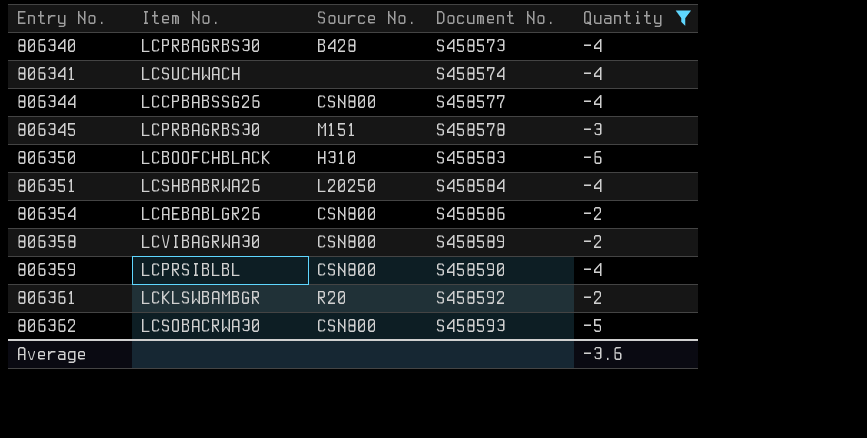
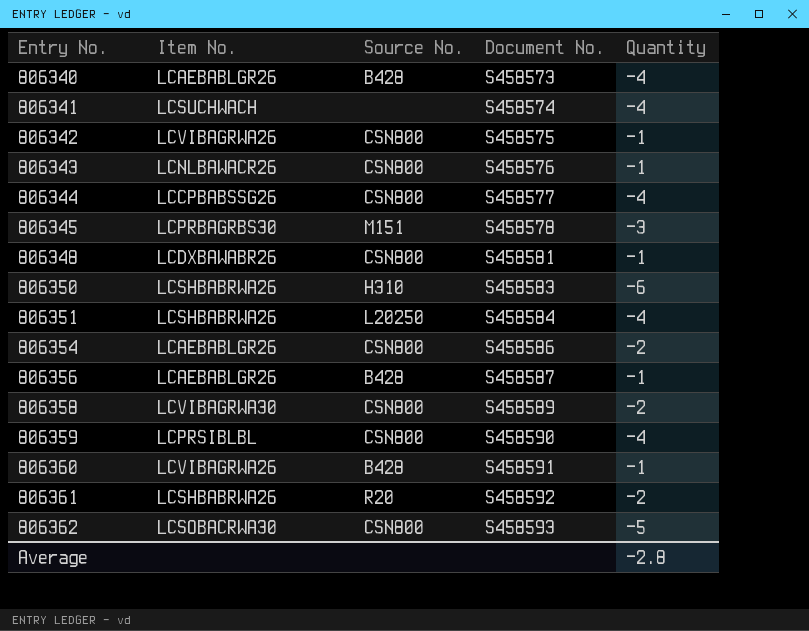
filter: Quantity != -1 -> none
806340 | Item No.: LCPRBAGRBS30 -> LCAEBABLGR26
806350 | Item No.: LCBOOFCHBLACK -> LCSHBABRWA26
806361 | Item No.: LCKLSWBAMBGR -> LCSHBABRWA26
Average | Quantity: -3.6 -> -2.8

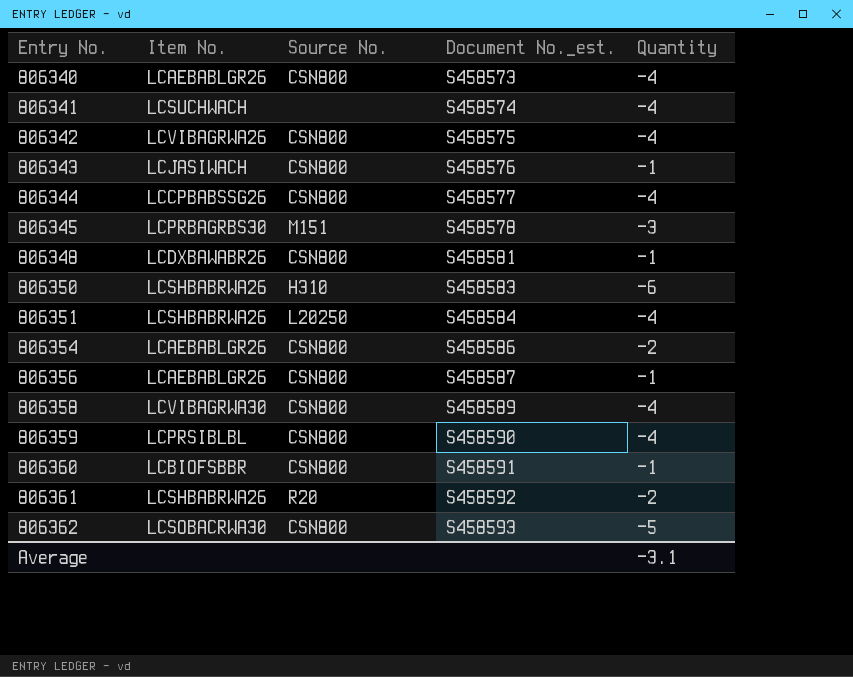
column name: Document No. -> Document No._est.
806340 | Source No.: B428 -> CSN800
806342 | Quantity: -1 -> -4
806343 | Item No.: LCNLBAWACR26 -> LCJASIWACH
806356 | Source No.: B428 -> CSN800
806358 | Quantity: -2 -> -4
806360 | Item No.: LCVIBAGRWA26 -> LCBIOFSBBR
806360 | Source No.: B428 -> CSN800
Average | Quantity: -2.8 -> -3.1

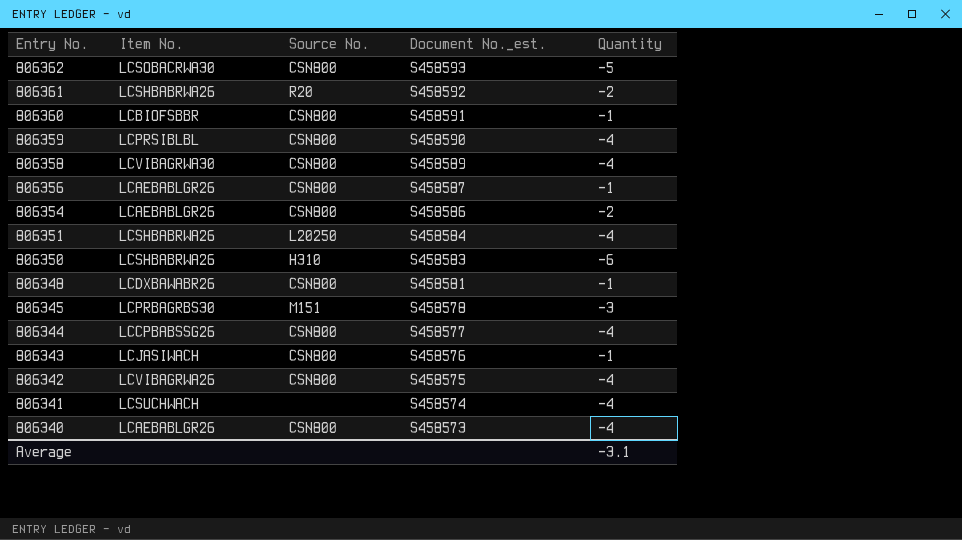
row order: Entry No. ascending -> Entry No. descending

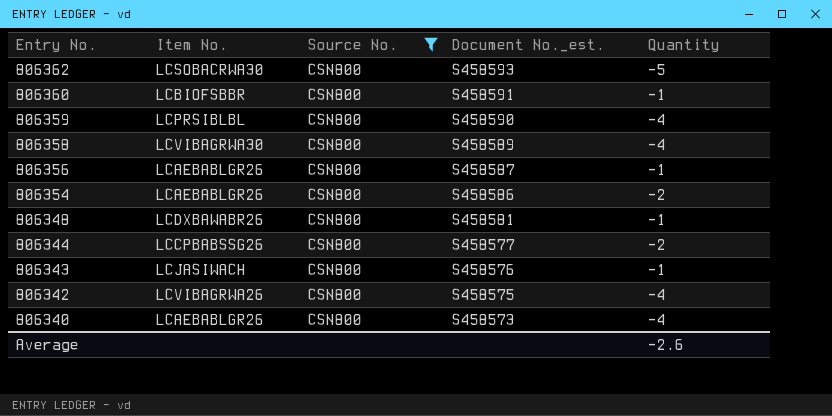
filter: none -> Source No. = CSN800
806344 | Quantity: -4 -> -2
Average | Quantity: -3.1 -> -2.6

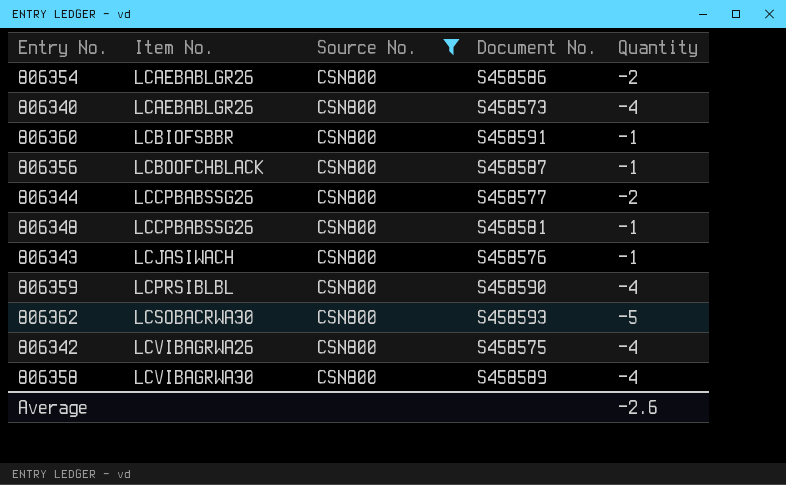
row order: Entry No. descending -> Item No. ascending
column name: Document No._est. -> Document No.
806356 | Item No.: LCAEBABLGR26 -> LCBOOFCHBLACK
806348 | Item No.: LCDXBAWABR26 -> LCCPBABSSG26

